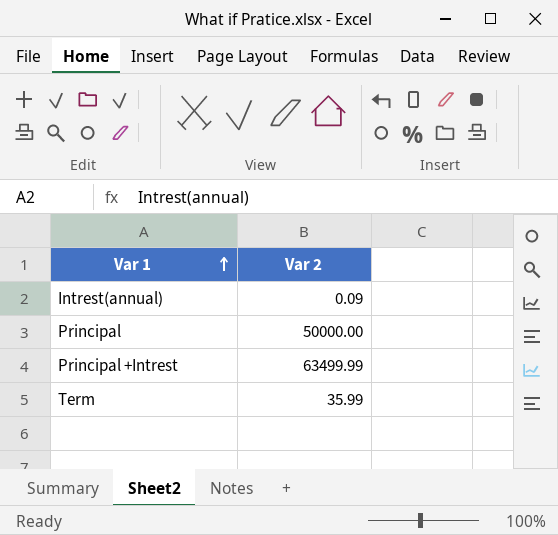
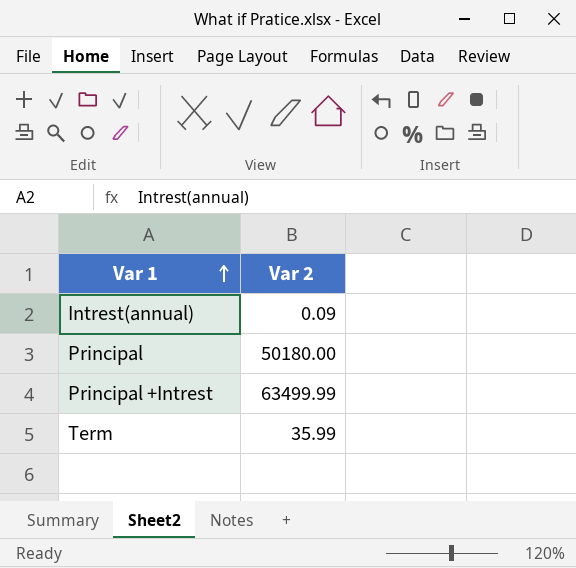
Principal | Var 2: 50000.00 -> 50180.00

